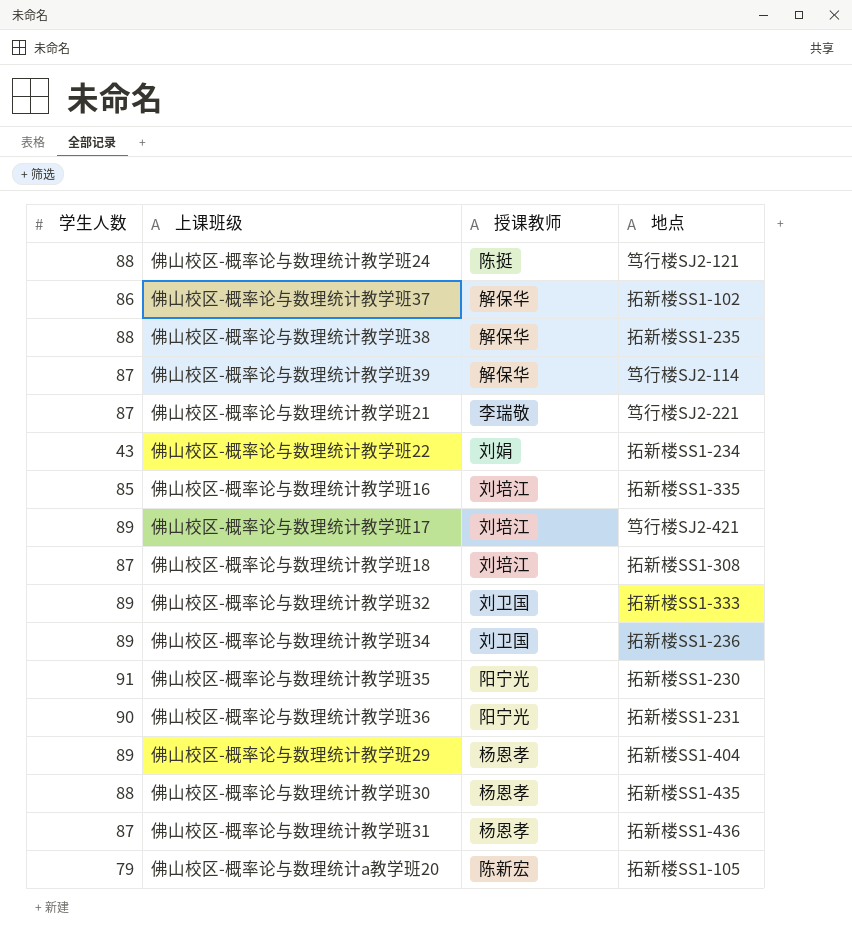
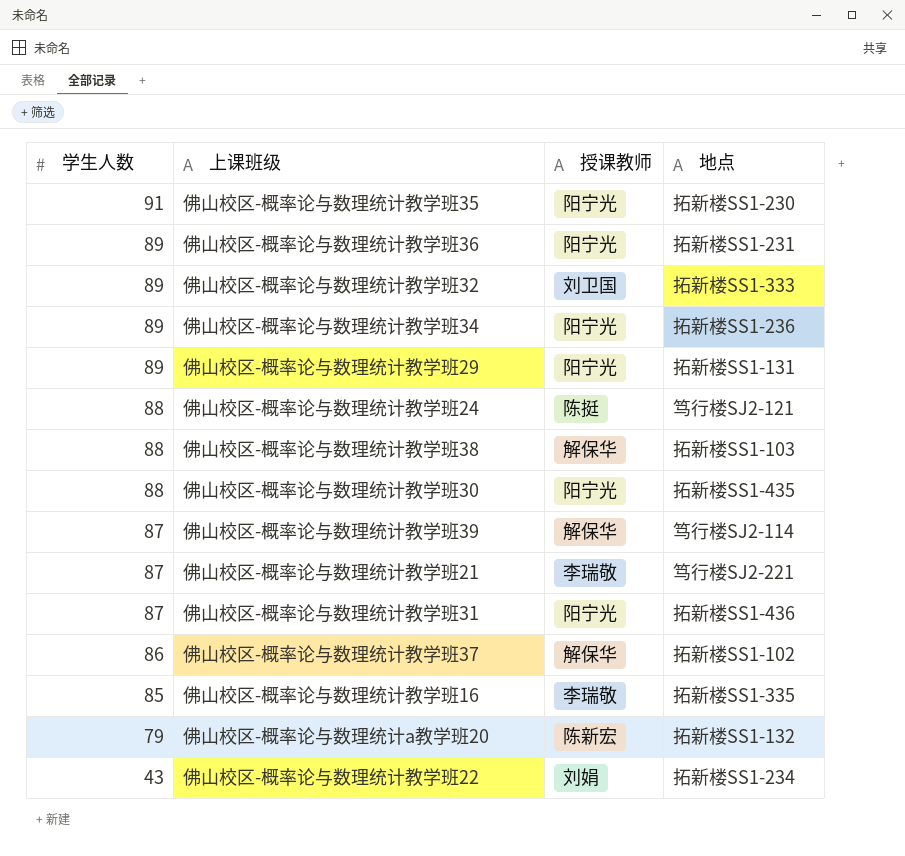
row order: none -> 学生人数 descending
row 佛山校区-概率论与数理统计教学班17: 89 | 刘培江 | 笃行楼SJ2-421 -> none
row 佛山校区-概率论与数理统计教学班18: 87 | 刘培江 | 拓新楼SS1-308 -> none
佛山校区-概率论与数理统计教学班36 | 学生人数: 90 -> 89
佛山校区-概率论与数理统计教学班34 | 授课教师: 刘卫国 -> 阳宁光
佛山校区-概率论与数理统计教学班29 | 授课教师: 杨恩孝 -> 阳宁光
佛山校区-概率论与数理统计教学班29 | 地点: 拓新楼SS1-404 -> 拓新楼SS1-131
佛山校区-概率论与数理统计教学班38 | 地点: 拓新楼SS1-235 -> 拓新楼SS1-103
佛山校区-概率论与数理统计教学班30 | 授课教师: 杨恩孝 -> 阳宁光
佛山校区-概率论与数理统计教学班31 | 授课教师: 杨恩孝 -> 阳宁光
佛山校区-概率论与数理统计教学班16 | 授课教师: 刘培江 -> 李瑞敬
佛山校区-概率论与数理统计a教学班20 | 地点: 拓新楼SS1-105 -> 拓新楼SS1-132

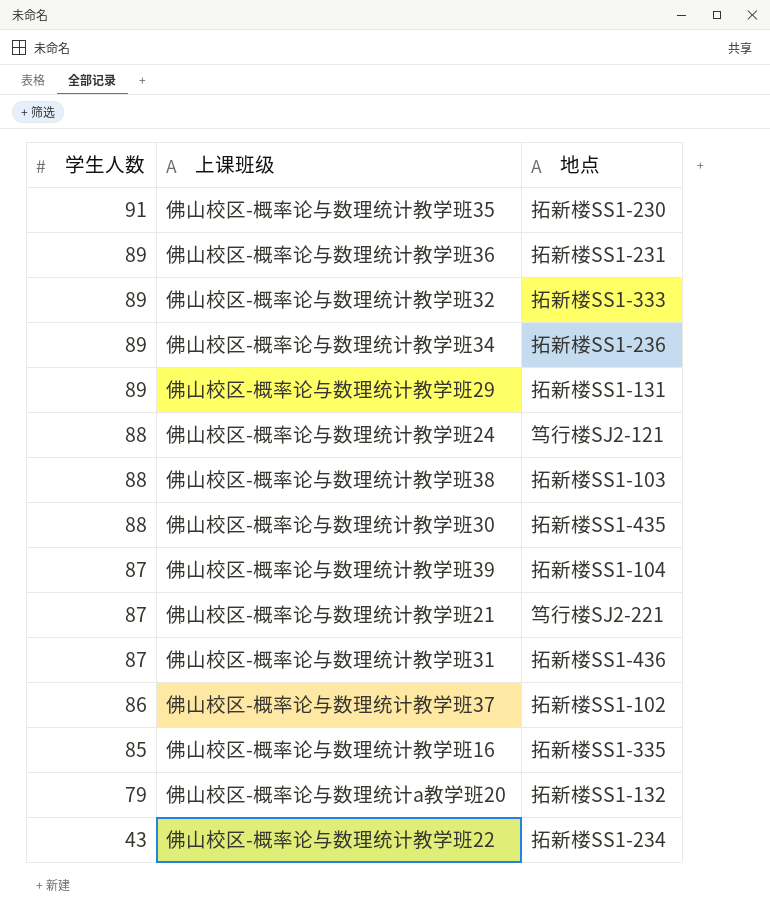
column 授课教师 | position: 3 -> none
佛山校区-概率论与数理统计教学班39 | 地点: 笃行楼SJ2-114 -> 拓新楼SS1-104

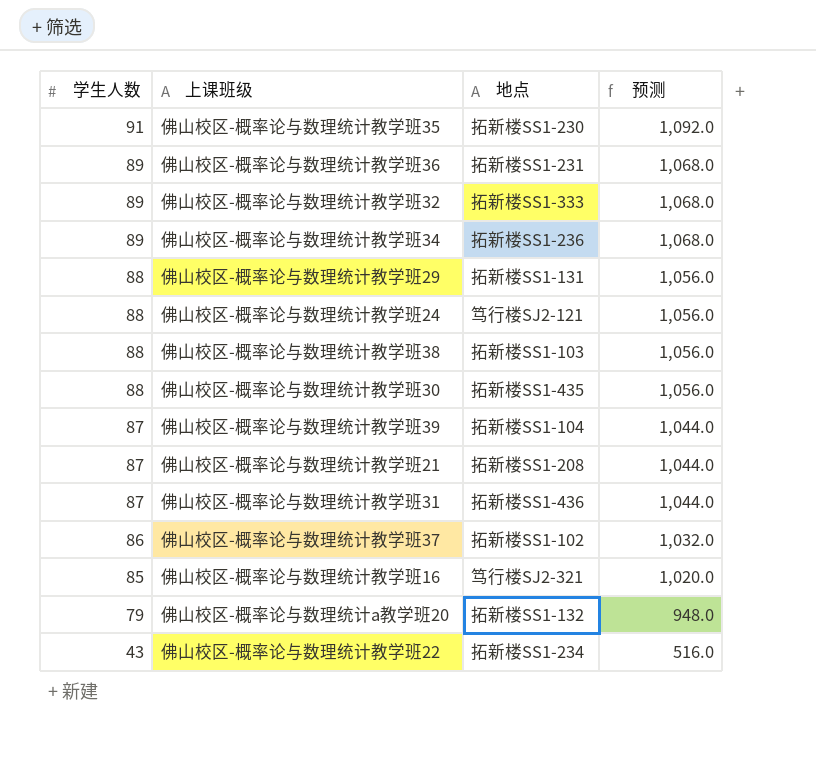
column 预测 | formula: none -> [学生人数] * 12
佛山校区-概率论与数理统计教学班29 | 学生人数: 89 -> 88
佛山校区-概率论与数理统计教学班21 | 地点: 笃行楼SJ2-221 -> 拓新楼SS1-208
佛山校区-概率论与数理统计教学班16 | 地点: 拓新楼SS1-335 -> 笃行楼SJ2-321

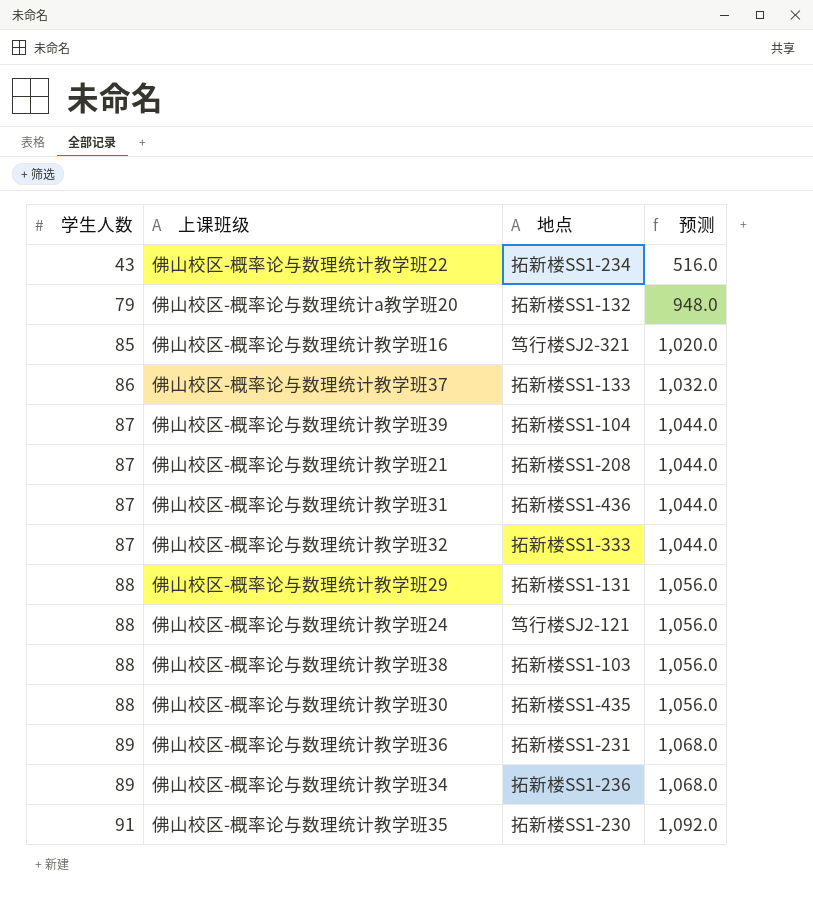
row order: 学生人数 descending -> 学生人数 ascending
佛山校区-概率论与数理统计教学班37 | 地点: 拓新楼SS1-102 -> 拓新楼SS1-133
佛山校区-概率论与数理统计教学班32 | 学生人数: 89 -> 87
佛山校区-概率论与数理统计教学班32 | 预测: 1,068.0 -> 1,044.0

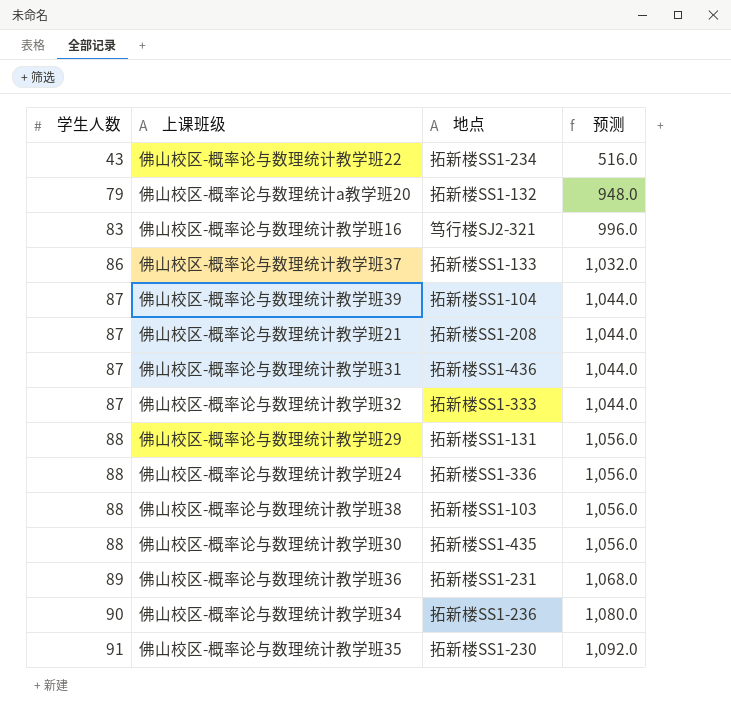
佛山校区-概率论与数理统计教学班16 | 学生人数: 85 -> 83
佛山校区-概率论与数理统计教学班16 | 预测: 1,020.0 -> 996.0
佛山校区-概率论与数理统计教学班24 | 地点: 笃行楼SJ2-121 -> 拓新楼SS1-336
佛山校区-概率论与数理统计教学班34 | 学生人数: 89 -> 90
佛山校区-概率论与数理统计教学班34 | 预测: 1,068.0 -> 1,080.0

